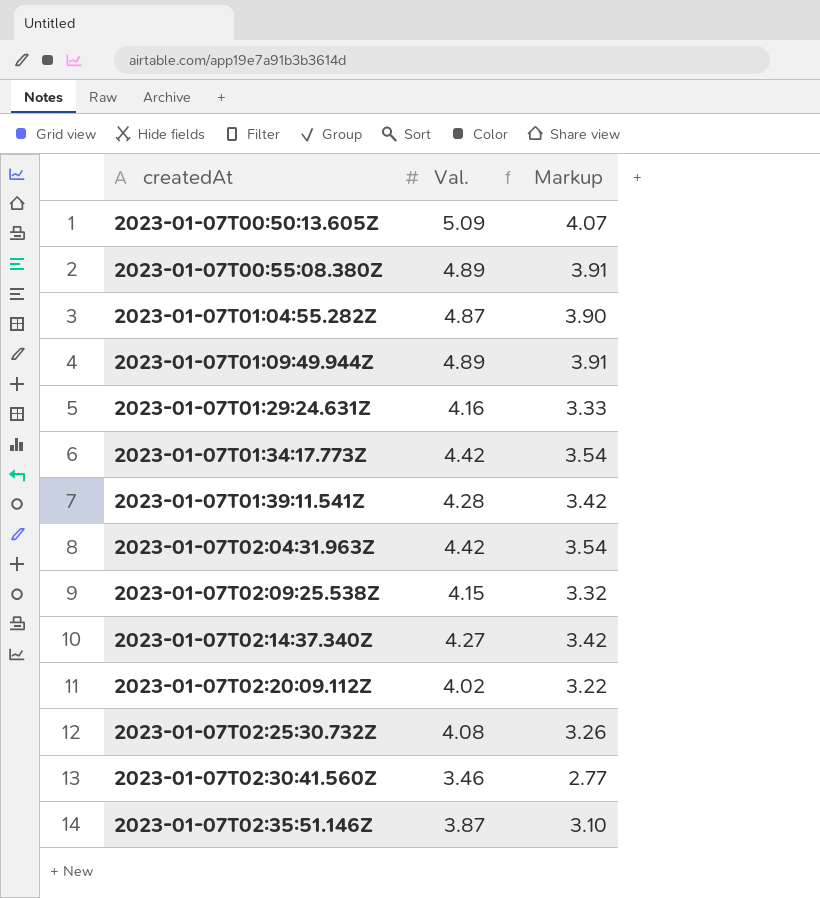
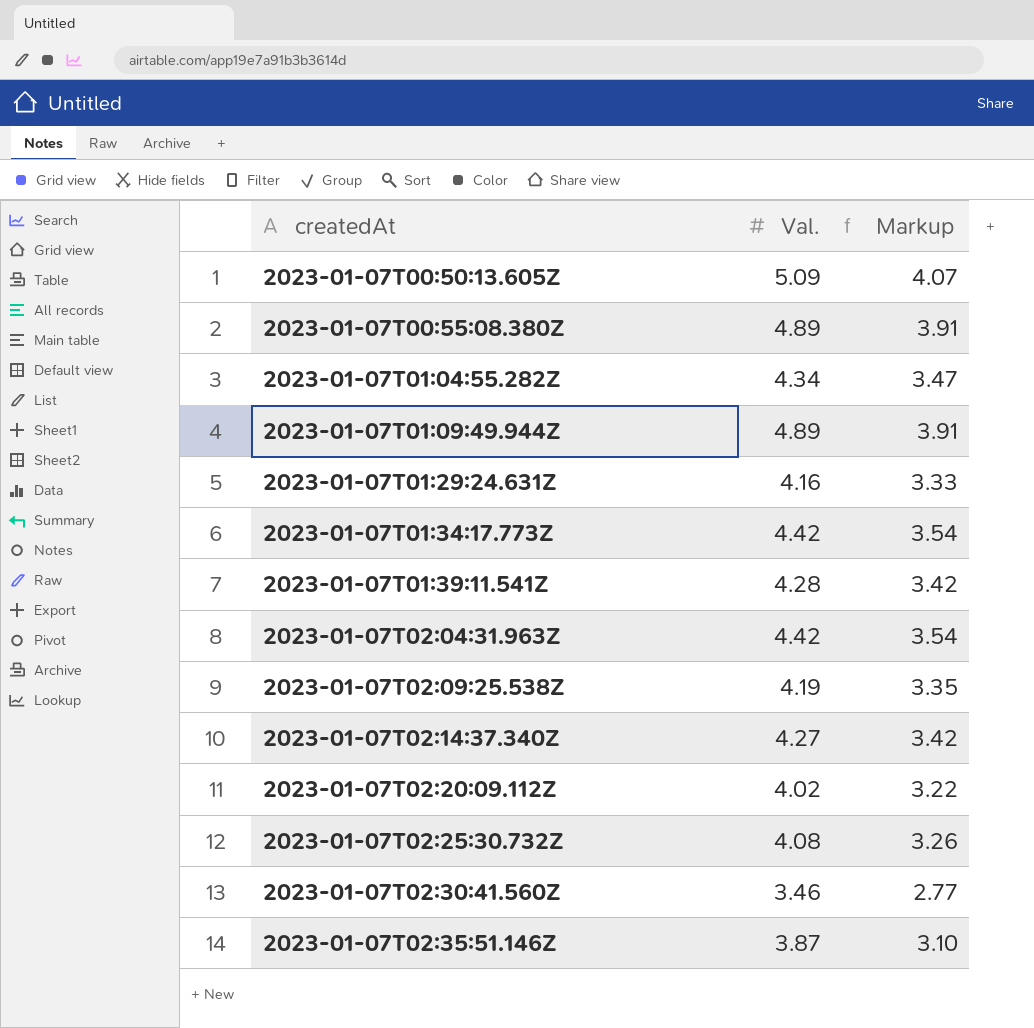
2023-01-07T01:04:55.282Z | Val.: 4.87 -> 4.34
2023-01-07T01:04:55.282Z | Markup: 3.90 -> 3.47
2023-01-07T02:09:25.538Z | Val.: 4.15 -> 4.19
2023-01-07T02:09:25.538Z | Markup: 3.32 -> 3.35

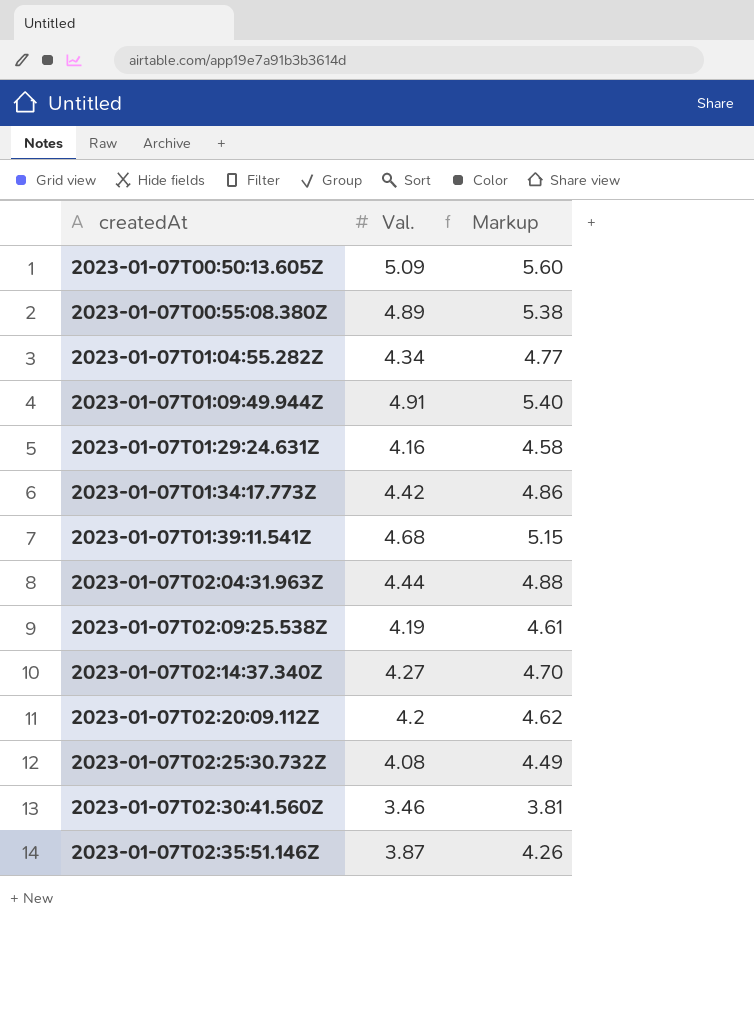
column Markup | formula: [Val.] * 0.8 -> [Val.] * 1.1
2023-01-07T01:09:49.944Z | Val.: 4.89 -> 4.91
2023-01-07T01:39:11.541Z | Val.: 4.28 -> 4.68
2023-01-07T02:04:31.963Z | Val.: 4.42 -> 4.44
2023-01-07T02:20:09.112Z | Val.: 4.02 -> 4.2

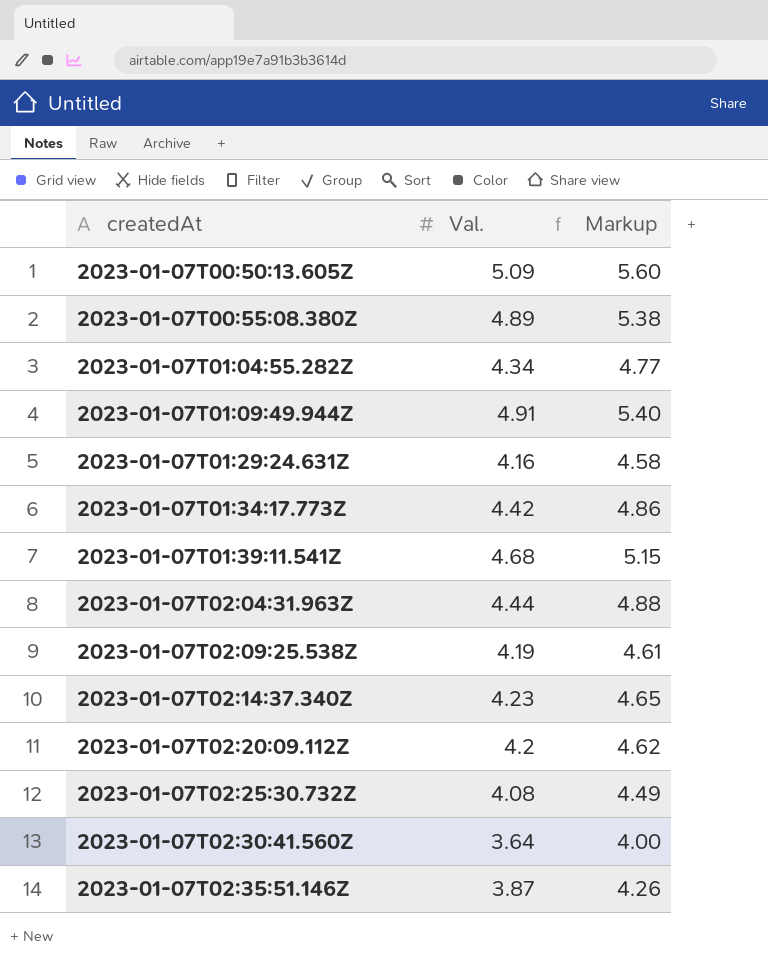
2023-01-07T02:14:37.340Z | Val.: 4.27 -> 4.23
2023-01-07T02:14:37.340Z | Markup: 4.70 -> 4.65
2023-01-07T02:30:41.560Z | Val.: 3.46 -> 3.64
2023-01-07T02:30:41.560Z | Markup: 3.81 -> 4.00

